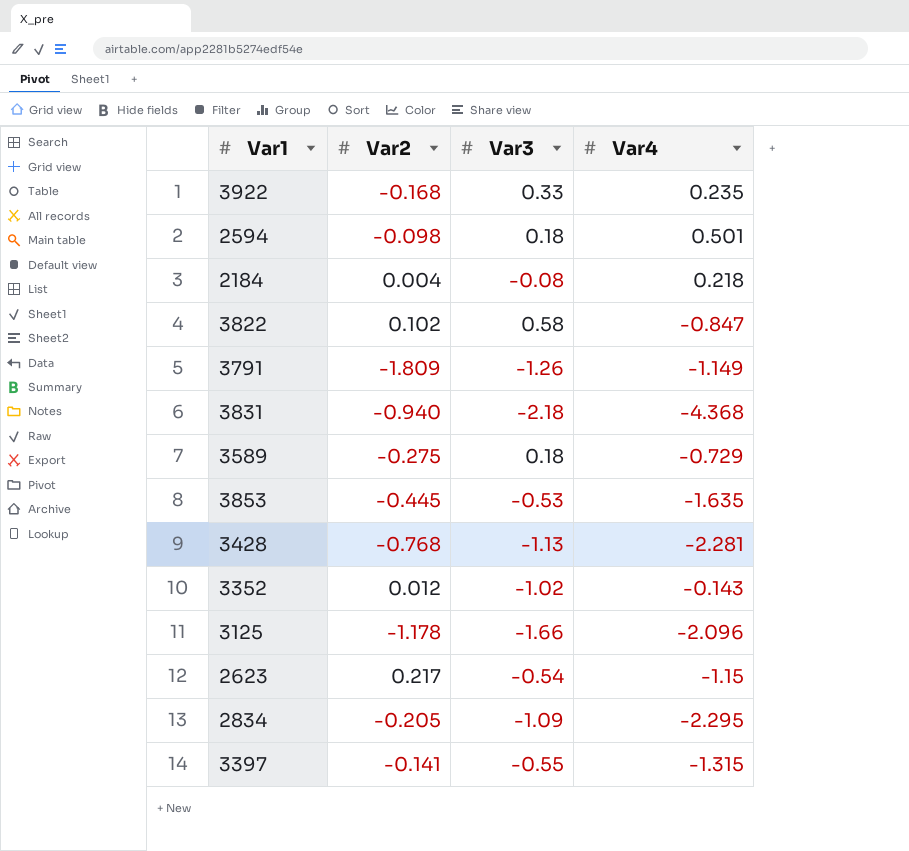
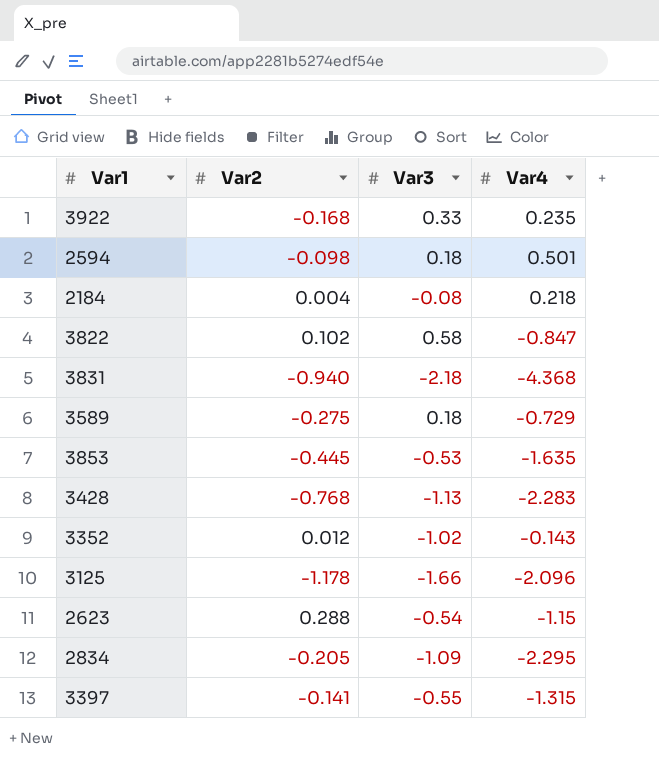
row 3791: -1.809 | -1.26 | -1.149 -> none
3428 | Var4: -2.281 -> -2.283
2623 | Var2: 0.217 -> 0.288

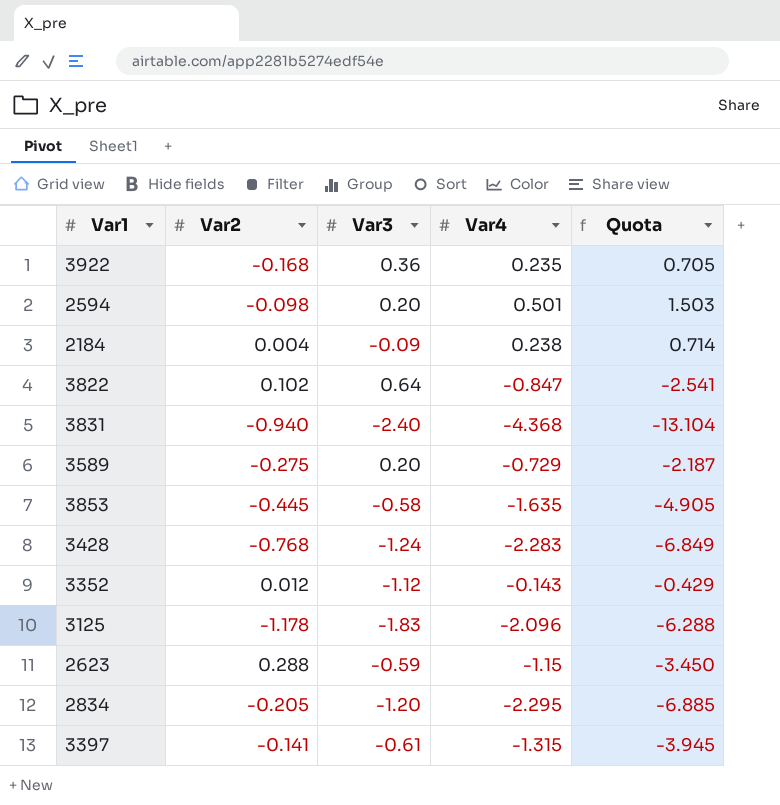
column Quota | formula: none -> [Var4] * 3
3922 | Var3: 0.33 -> 0.36
2594 | Var3: 0.18 -> 0.20
2184 | Var3: -0.08 -> -0.09
2184 | Var4: 0.218 -> 0.238
3822 | Var3: 0.58 -> 0.64
3831 | Var3: -2.18 -> -2.40
3589 | Var3: 0.18 -> 0.20
3853 | Var3: -0.53 -> -0.58
3428 | Var3: -1.13 -> -1.24
3352 | Var3: -1.02 -> -1.12
3125 | Var3: -1.66 -> -1.83
2623 | Var3: -0.54 -> -0.59
2834 | Var3: -1.09 -> -1.20
3397 | Var3: -0.55 -> -0.61

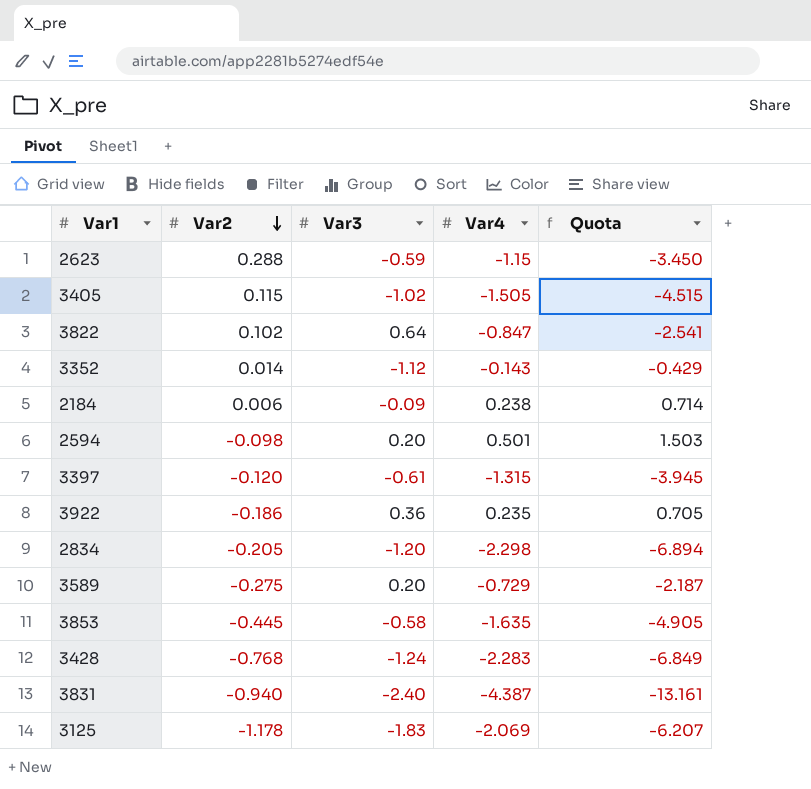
row order: none -> Var2 descending
row 3405: none -> 0.115 | -1.02 | -1.505 | -4.515
3352 | Var2: 0.012 -> 0.014
2184 | Var2: 0.004 -> 0.006
3397 | Var2: -0.141 -> -0.120
3922 | Var2: -0.168 -> -0.186
2834 | Var4: -2.295 -> -2.298
2834 | Quota: -6.885 -> -6.894
3831 | Var4: -4.368 -> -4.387
3831 | Quota: -13.104 -> -13.161
3125 | Var4: -2.096 -> -2.069
3125 | Quota: -6.288 -> -6.207

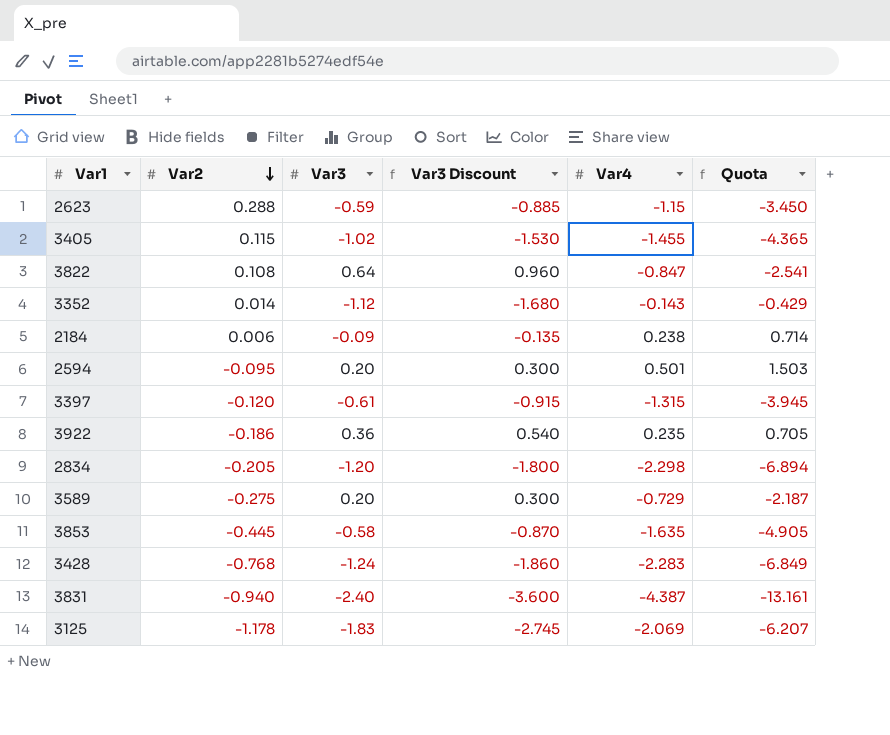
column Var3 Discount | formula: none -> [Var3] * 1.5
3405 | Var4: -1.505 -> -1.455
3405 | Quota: -4.515 -> -4.365
3822 | Var2: 0.102 -> 0.108
2594 | Var2: -0.098 -> -0.095

